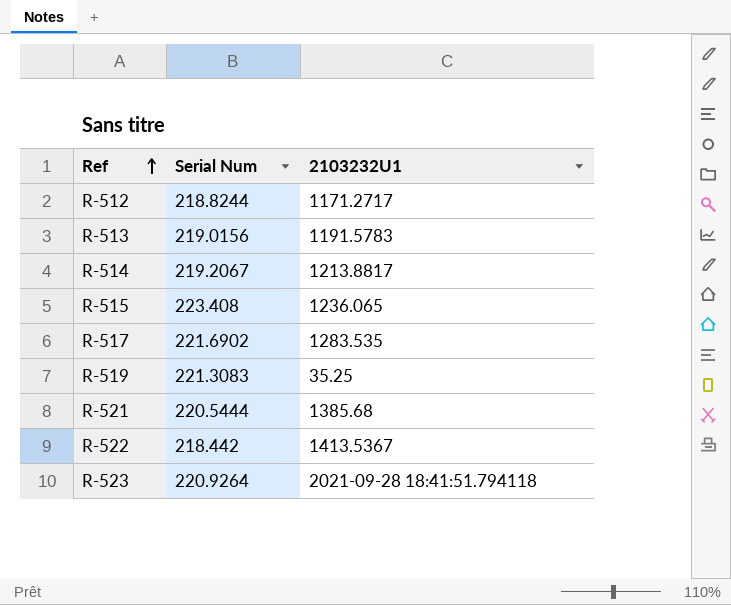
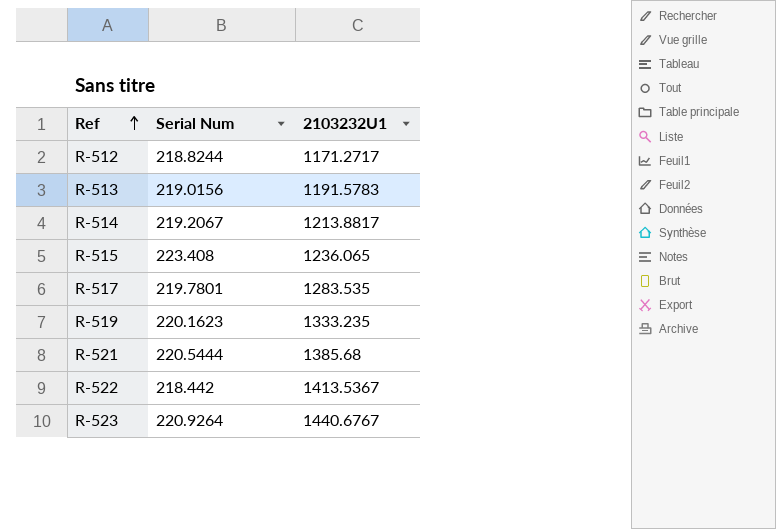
R-517 | Serial Num: 221.6902 -> 219.7801
R-519 | Serial Num: 221.3083 -> 220.1623
R-519 | 2103232U1: 35.25 -> 1333.235
R-523 | 2103232U1: 2021-09-28 18:41:51.794118 -> 1440.6767

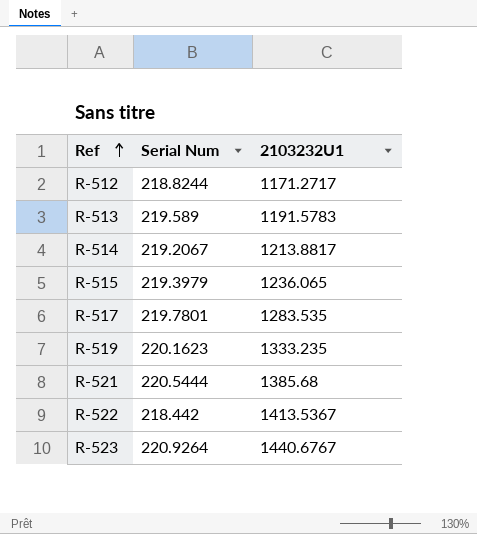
R-513 | Serial Num: 219.0156 -> 219.589
R-515 | Serial Num: 223.408 -> 219.3979

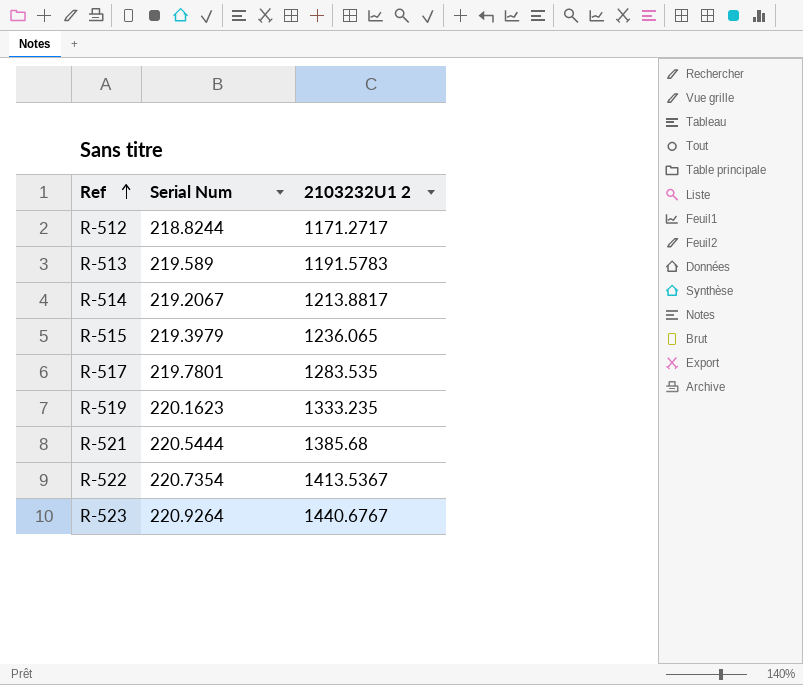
column name: 2103232U1 -> 2103232U1 2
R-522 | Serial Num: 218.442 -> 220.7354

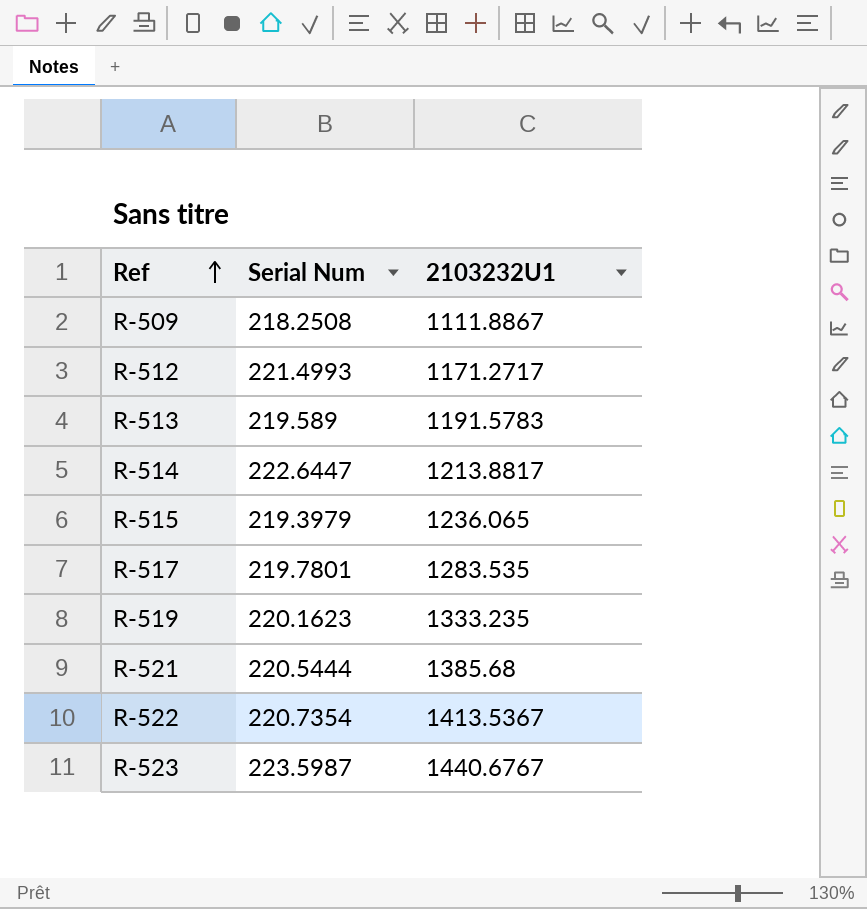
column name: 2103232U1 2 -> 2103232U1
row R-509: none -> 218.2508 | 1111.8867
R-512 | Serial Num: 218.8244 -> 221.4993
R-514 | Serial Num: 219.2067 -> 222.6447
R-523 | Serial Num: 220.9264 -> 223.5987

